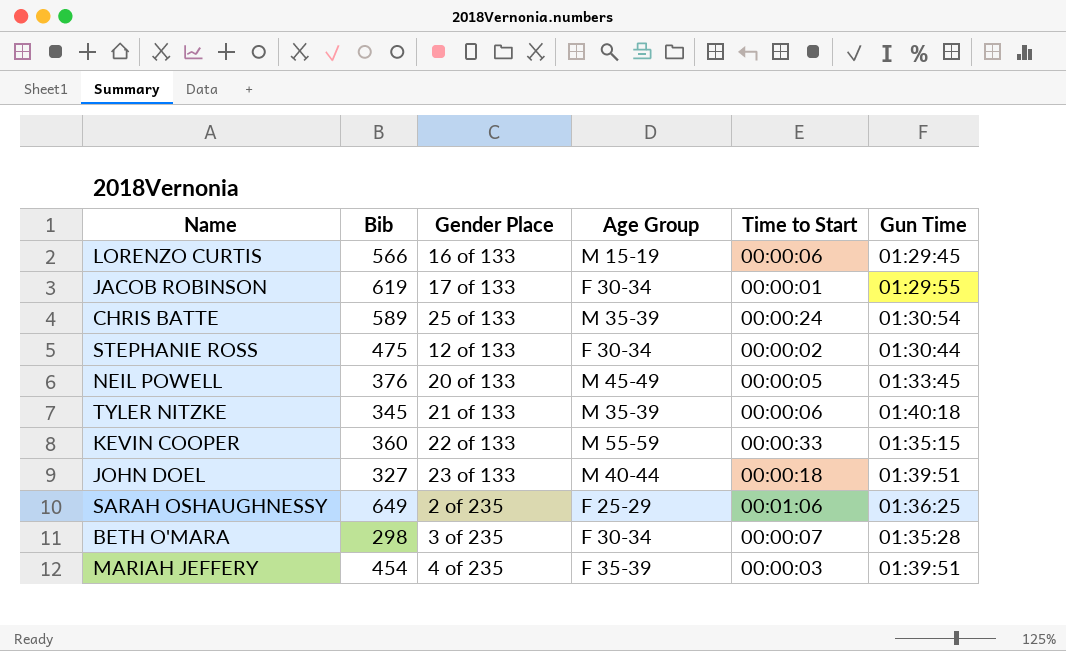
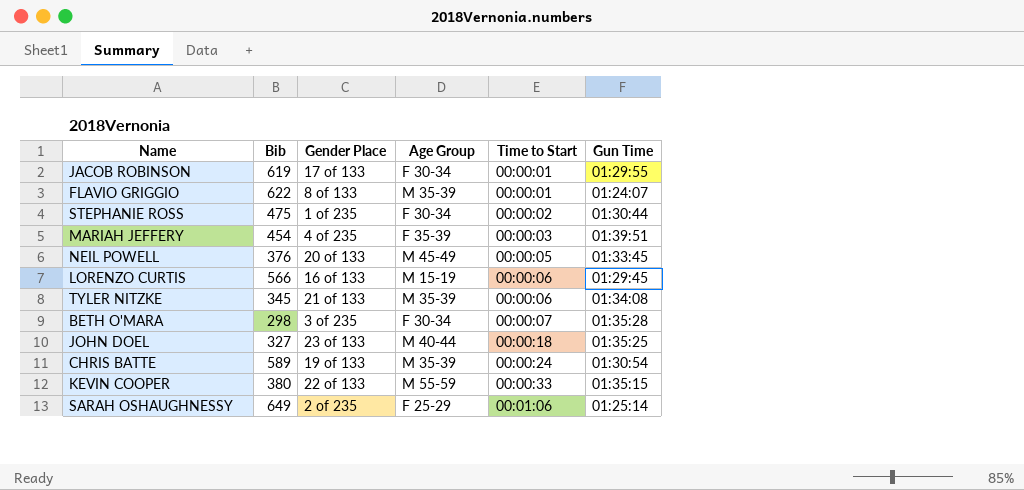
row order: none -> Time to Start ascending
row FLAVIO GRIGGIO: none -> 622 | 8 of 133 | M 35-39 | 00:00:01 | 01:24:07
STEPHANIE ROSS | Gender Place: 12 of 133 -> 1 of 235
TYLER NITZKE | Gun Time: 01:40:18 -> 01:34:08
JOHN DOEL | Gun Time: 01:39:51 -> 01:35:25
CHRIS BATTE | Gender Place: 25 of 133 -> 19 of 133
KEVIN COOPER | Bib: 360 -> 380
SARAH OSHAUGHNESSY | Gun Time: 01:36:25 -> 01:25:14

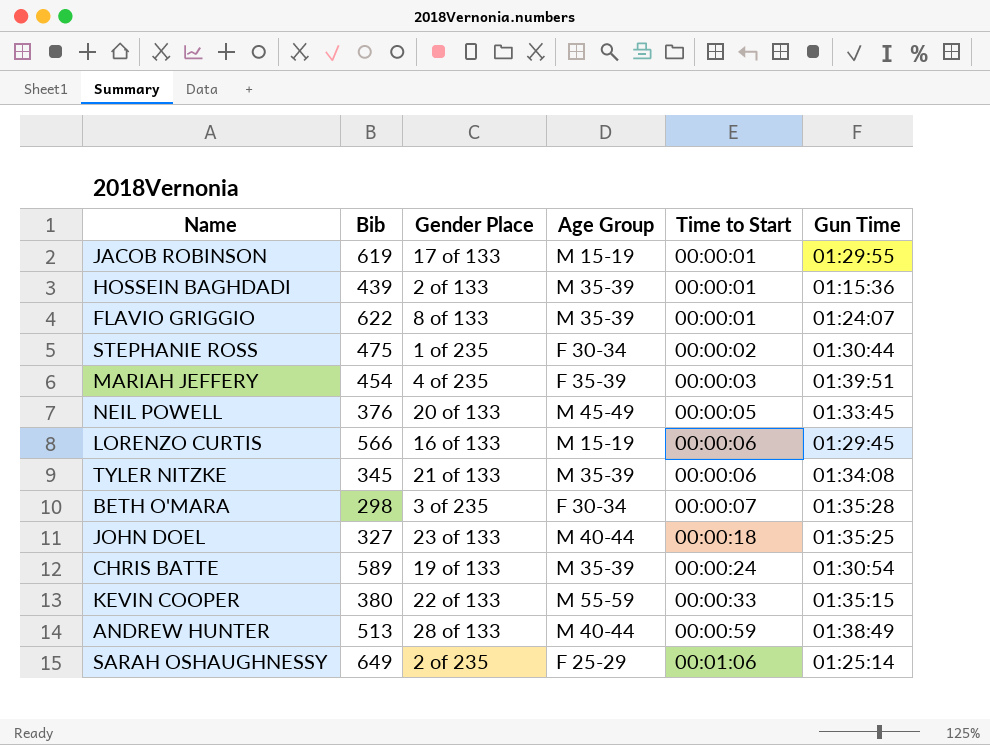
JACOB ROBINSON | Age Group: F 30-34 -> M 15-19
row HOSSEIN BAGHDADI: none -> 439 | 2 of 133 | M 35-39 | 00:00:01 | 01:15:36
row ANDREW HUNTER: none -> 513 | 28 of 133 | M 40-44 | 00:00:59 | 01:38:49

